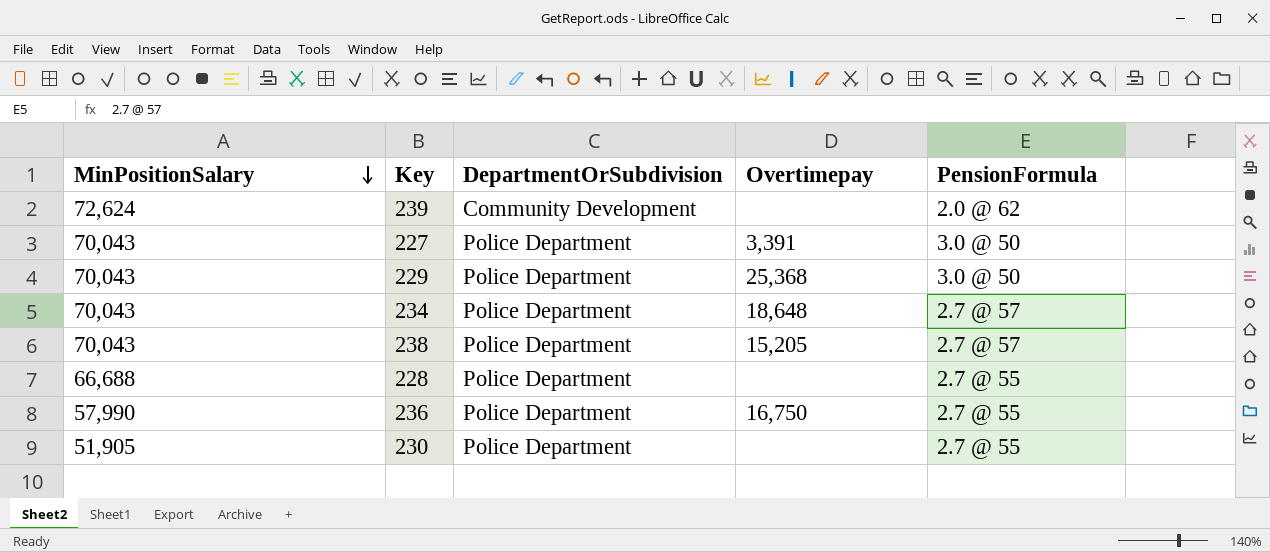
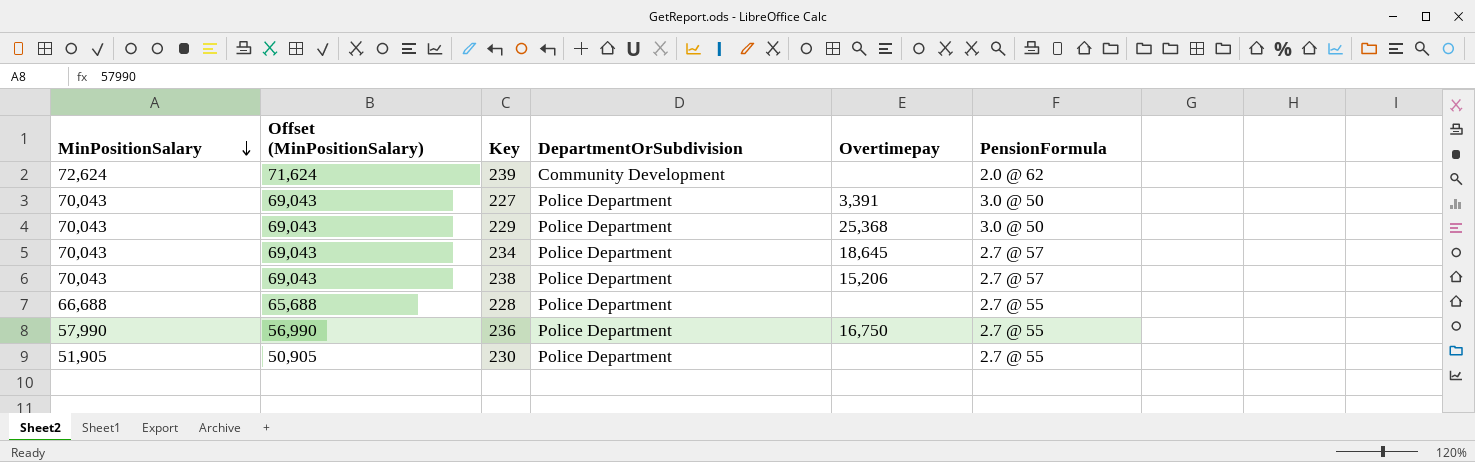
column Offset (MinPositionSalary) | formula: none -> [MinPositionSalary] - 1000
234 | Overtimepay: 18,648 -> 18,645
238 | Overtimepay: 15,205 -> 15,206

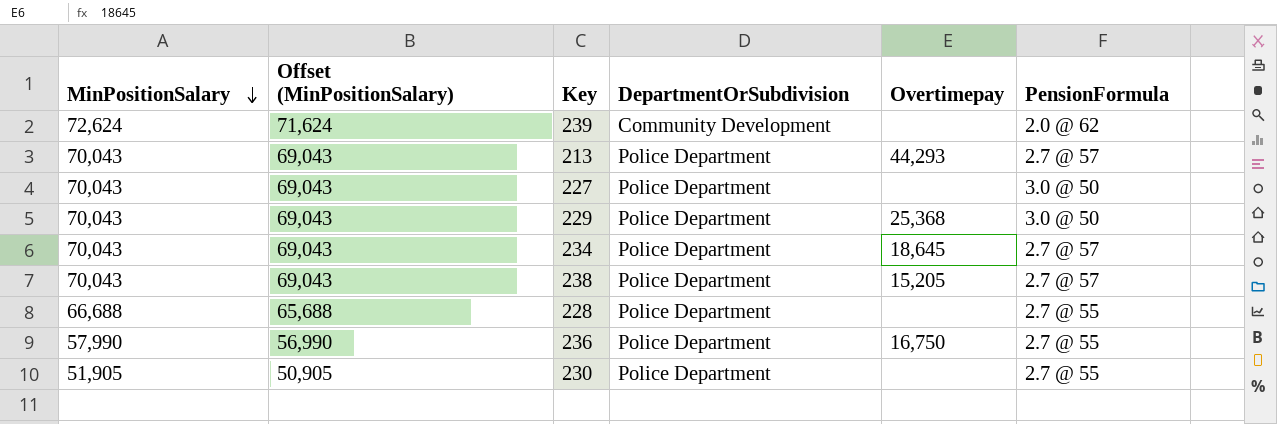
row 213: none -> 70,043 | 69,043 | Police Department | 44,293 | 2.7 @ 57
227 | Overtimepay: 3,391 -> none
238 | Overtimepay: 15,206 -> 15,205

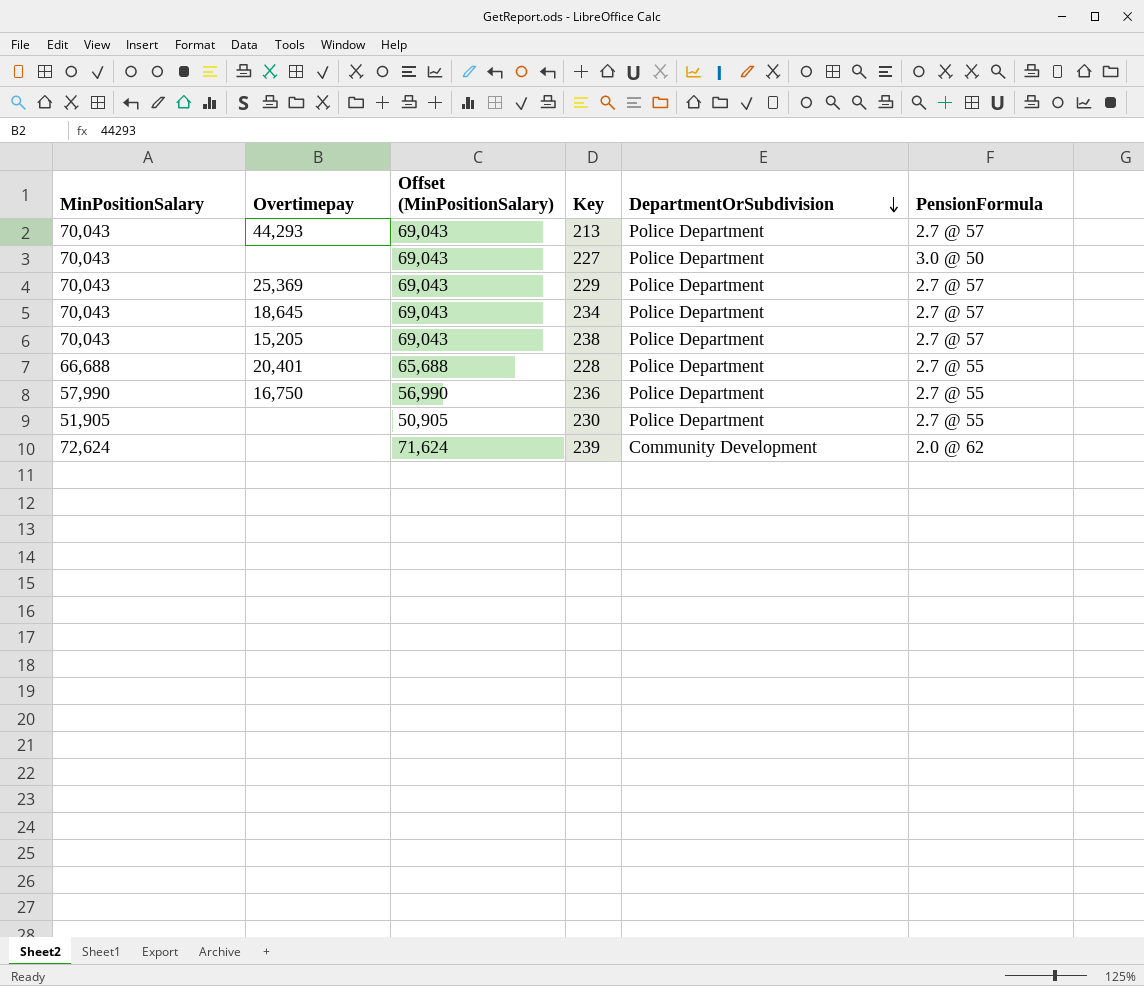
row order: MinPositionSalary descending -> DepartmentOrSubdivision descending
column Overtimepay | position: 5 -> 2
229 | Overtimepay: 25,368 -> 25,369
229 | PensionFormula: 3.0 @ 50 -> 2.7 @ 57
228 | Overtimepay: none -> 20,401

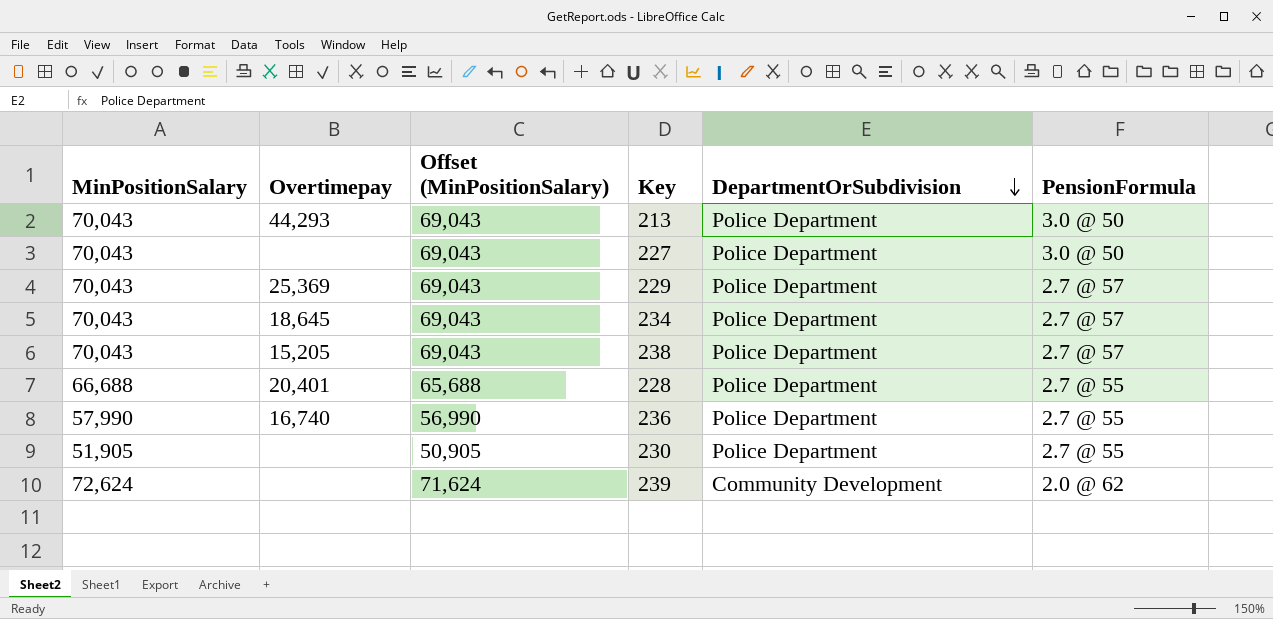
213 | PensionFormula: 2.7 @ 57 -> 3.0 @ 50
236 | Overtimepay: 16,750 -> 16,740

